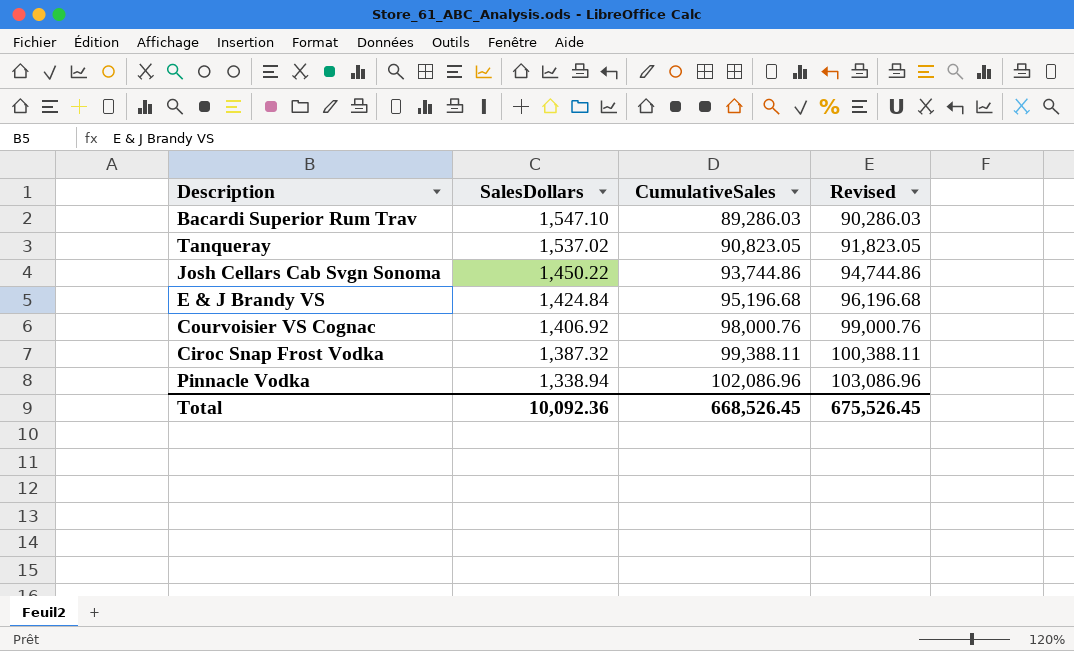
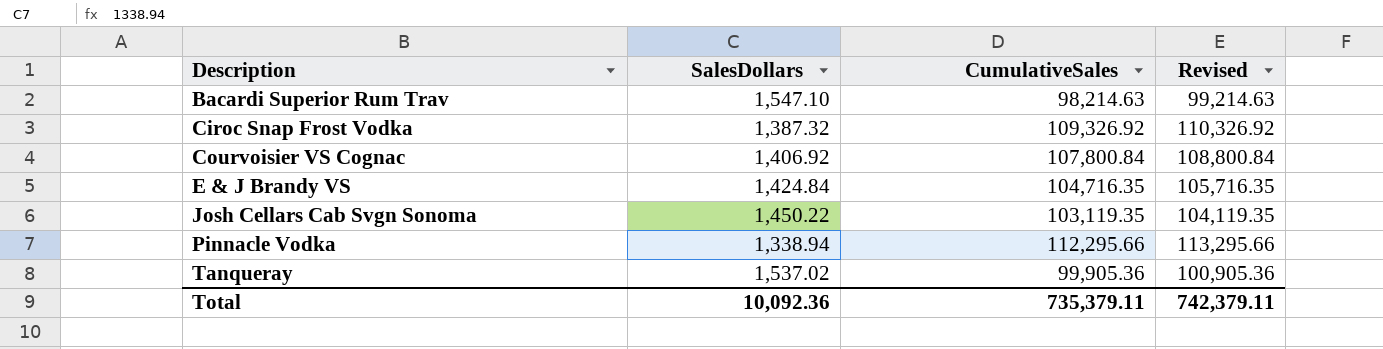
row order: SalesDollars descending -> Description ascending
Bacardi Superior Rum Trav | CumulativeSales: 89,286.03 -> 98,214.63
Bacardi Superior Rum Trav | Revised: 90,286.03 -> 99,214.63
Ciroc Snap Frost Vodka | CumulativeSales: 99,388.11 -> 109,326.92
Ciroc Snap Frost Vodka | Revised: 100,388.11 -> 110,326.92
Courvoisier VS Cognac | CumulativeSales: 98,000.76 -> 107,800.84
Courvoisier VS Cognac | Revised: 99,000.76 -> 108,800.84
E & J Brandy VS | CumulativeSales: 95,196.68 -> 104,716.35
E & J Brandy VS | Revised: 96,196.68 -> 105,716.35
Josh Cellars Cab Svgn Sonoma | CumulativeSales: 93,744.86 -> 103,119.35
Josh Cellars Cab Svgn Sonoma | Revised: 94,744.86 -> 104,119.35
Pinnacle Vodka | CumulativeSales: 102,086.96 -> 112,295.66
Pinnacle Vodka | Revised: 103,086.96 -> 113,295.66
Tanqueray | CumulativeSales: 90,823.05 -> 99,905.36
Tanqueray | Revised: 91,823.05 -> 100,905.36
Total | CumulativeSales: 668,526.45 -> 735,379.11
Total | Revised: 675,526.45 -> 742,379.11

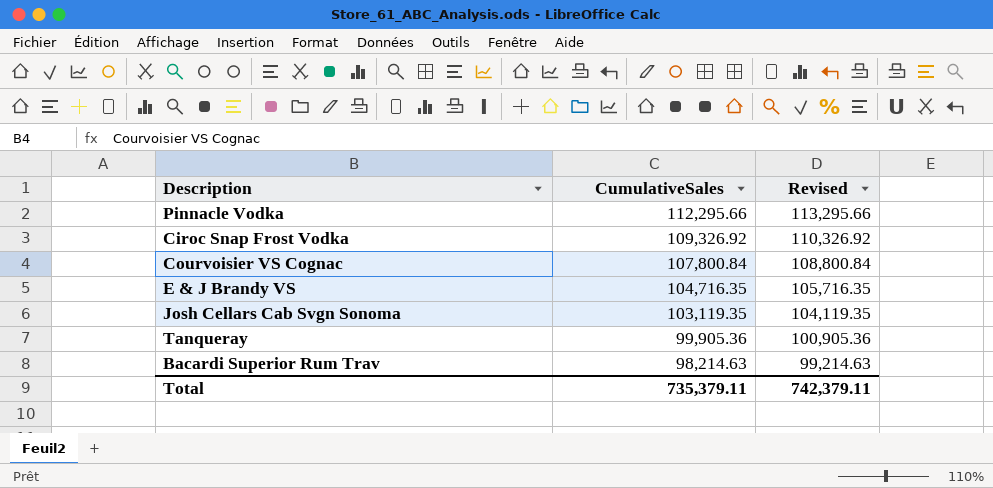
row order: Description ascending -> CumulativeSales descending
column SalesDollars | position: 2 -> none

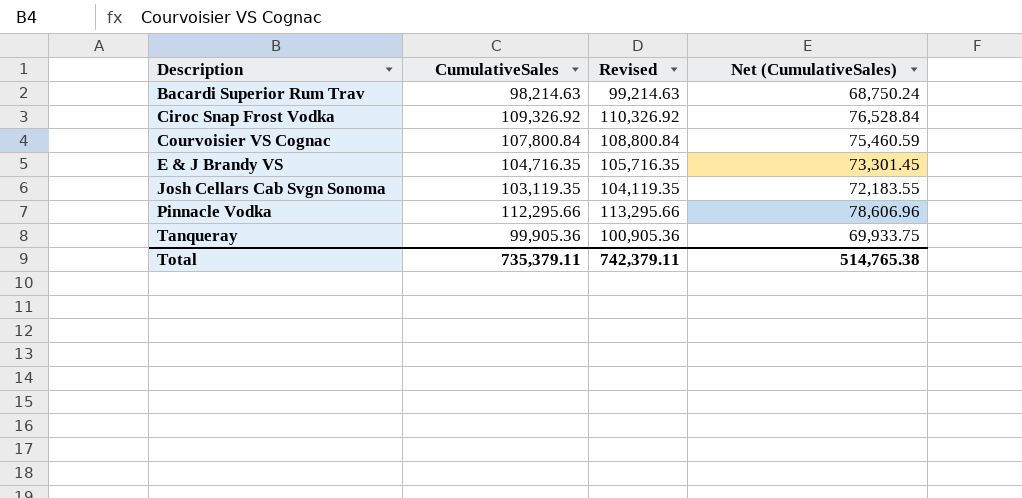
row order: CumulativeSales descending -> Description ascending
column Net (CumulativeSales) | formula: none -> [CumulativeSales] * 0.7

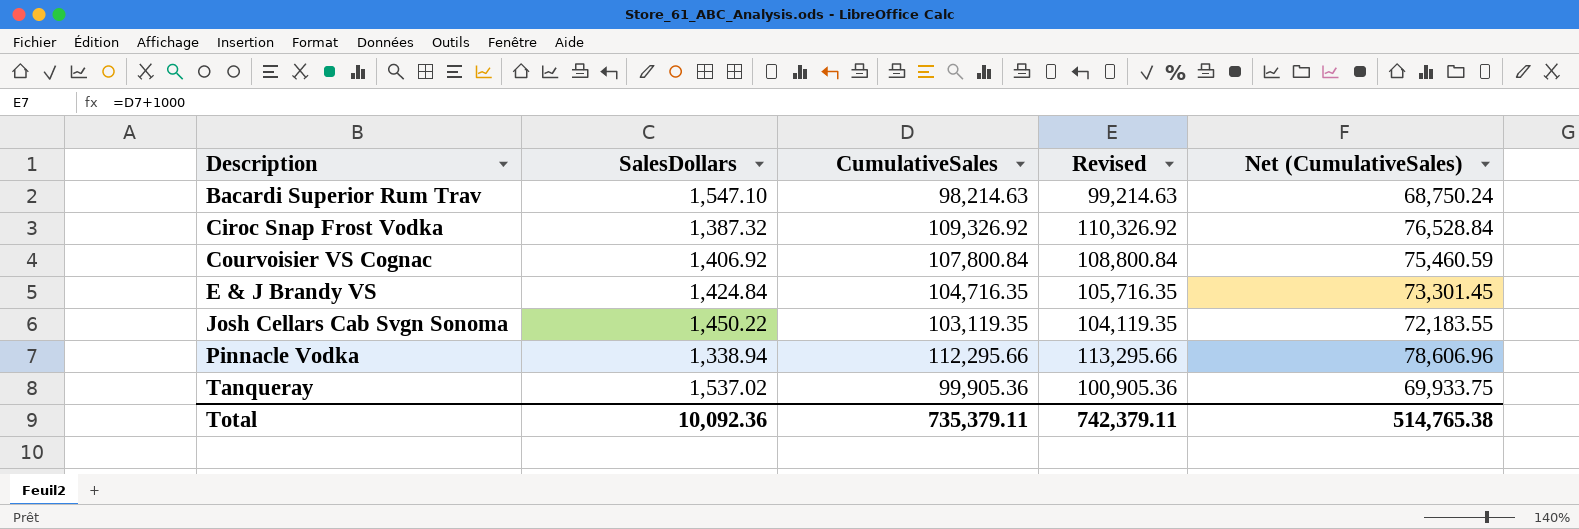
column SalesDollars | position: none -> 2

